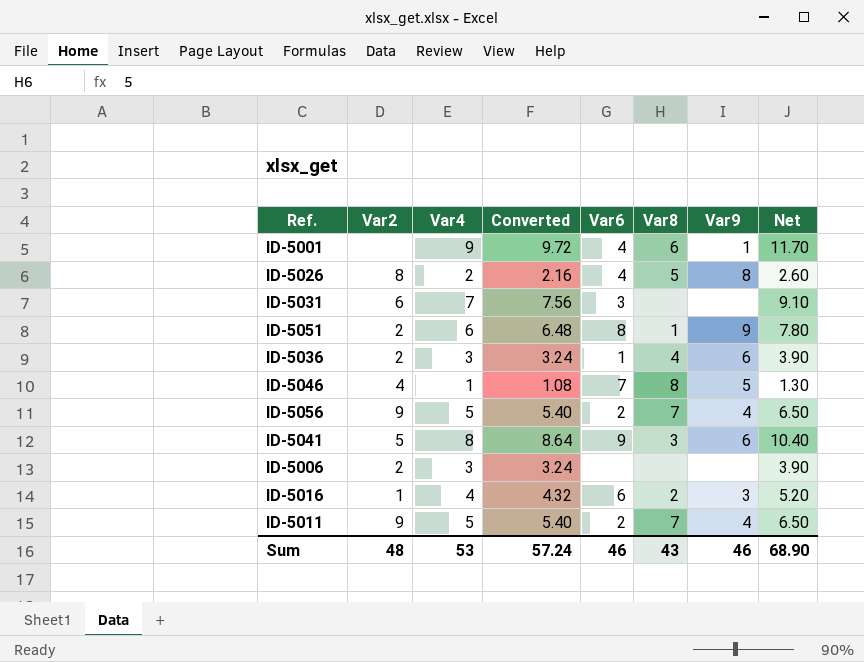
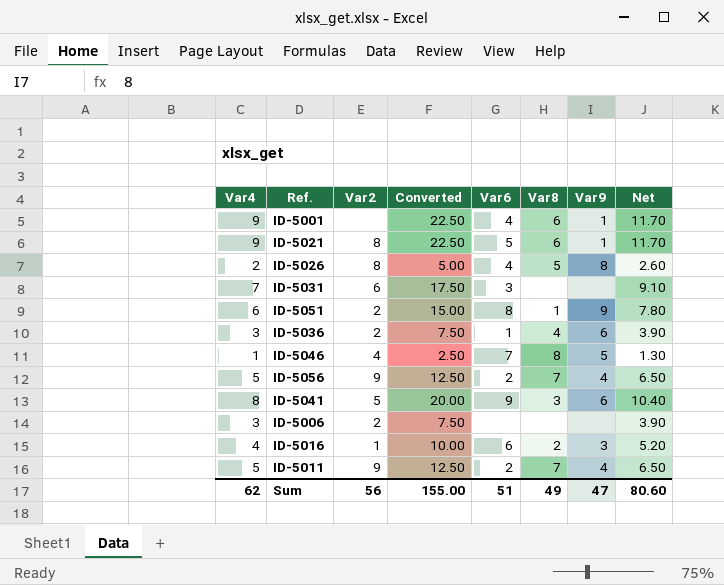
column Var4 | position: 3 -> 1
column Converted | formula: [Var4] * 1.08 -> [Var4] * 2.5
row ID-5021: none -> 9 | 8 | 22.50 | 5 | 6 | 1 | 11.70
Sum | Var4: 53 -> 62
Sum | Var2: 48 -> 56
Sum | Converted: 57.24 -> 155.00
Sum | Var6: 46 -> 51
Sum | Var8: 43 -> 49
Sum | Var9: 46 -> 47
Sum | Net: 68.90 -> 80.60

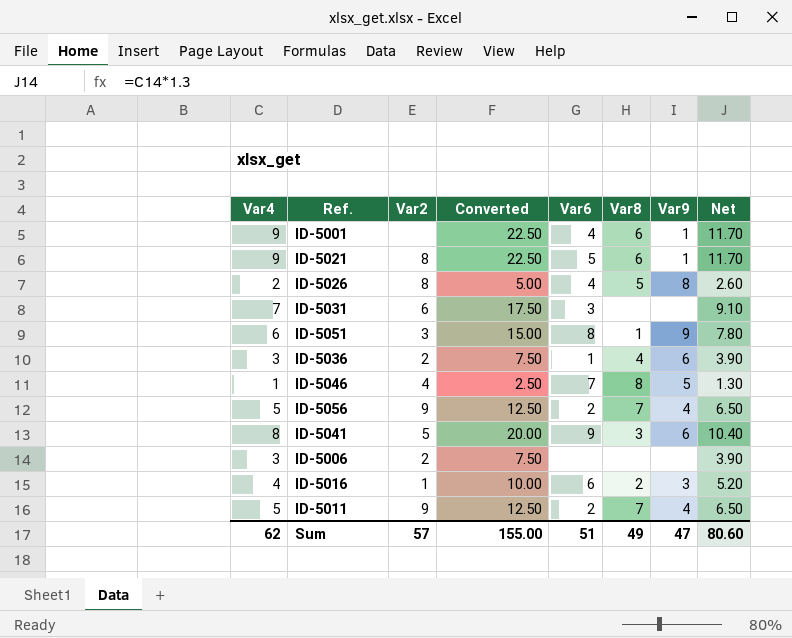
ID-5051 | Var2: 2 -> 3
Sum | Var2: 56 -> 57

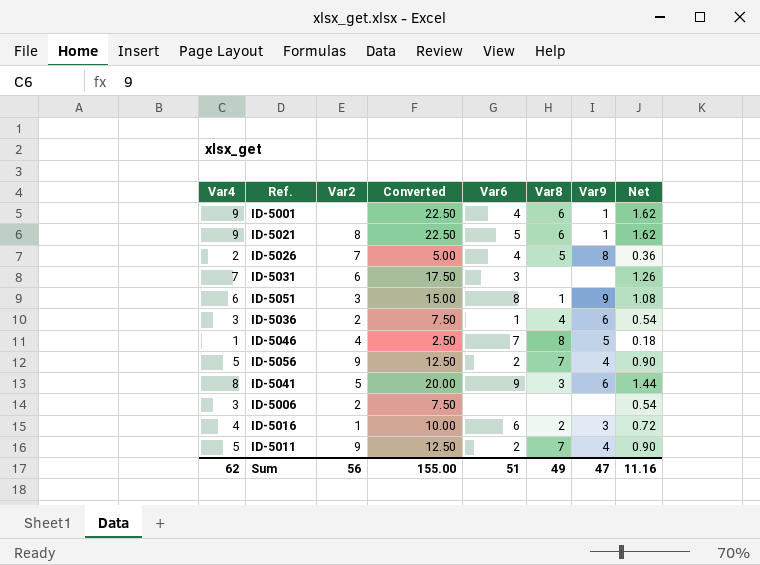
column Net | formula: [Var4] * 1.3 -> [Var4] * 0.18
ID-5026 | Var2: 8 -> 7
Sum | Var2: 57 -> 56
Sum | Net: 80.60 -> 11.16

